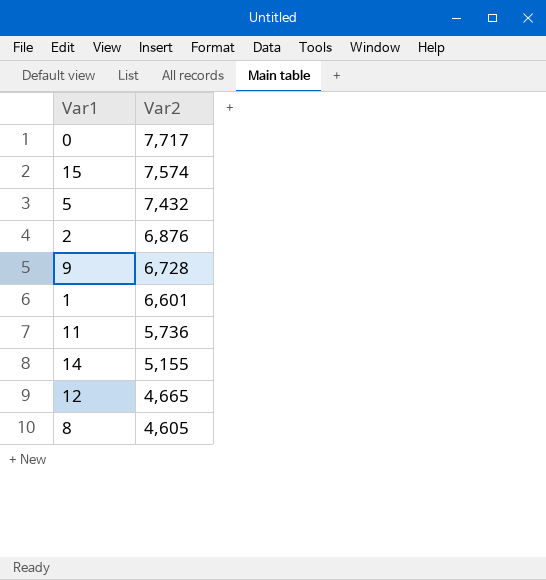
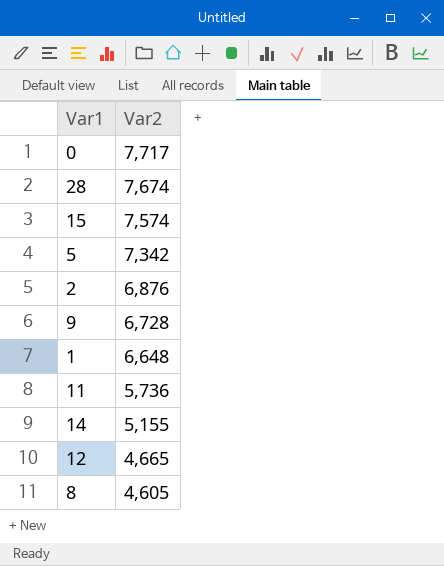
row 28: none -> 7,674
5 | Var2: 7,432 -> 7,342
1 | Var2: 6,601 -> 6,648

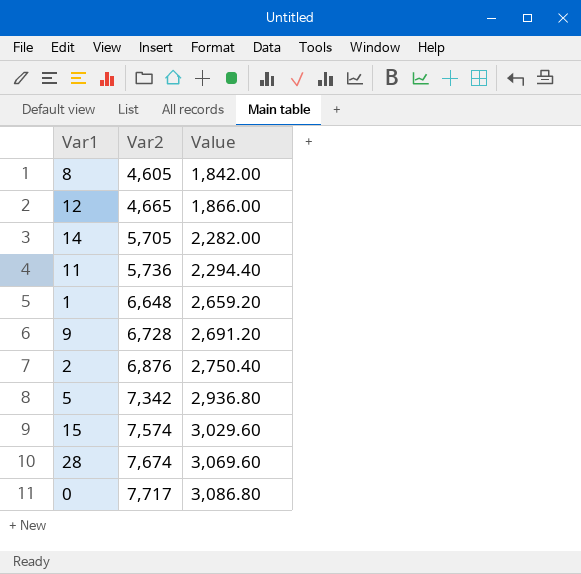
row order: Var2 descending -> Var2 ascending
column Value | formula: none -> [Var2] * 0.4
14 | Var2: 5,155 -> 5,705

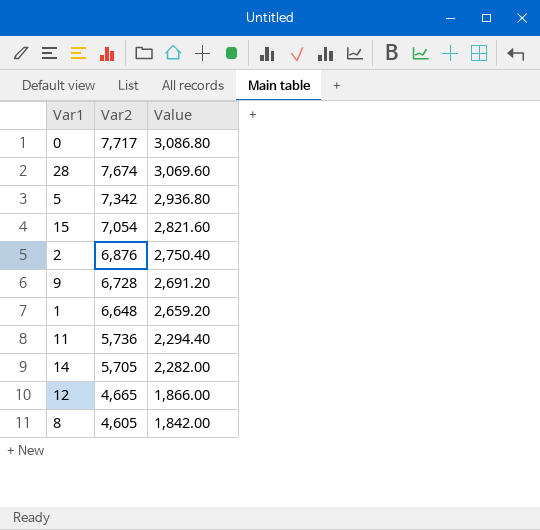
row order: Var2 ascending -> Var2 descending
15 | Var2: 7,574 -> 7,054
15 | Value: 3,029.60 -> 2,821.60

